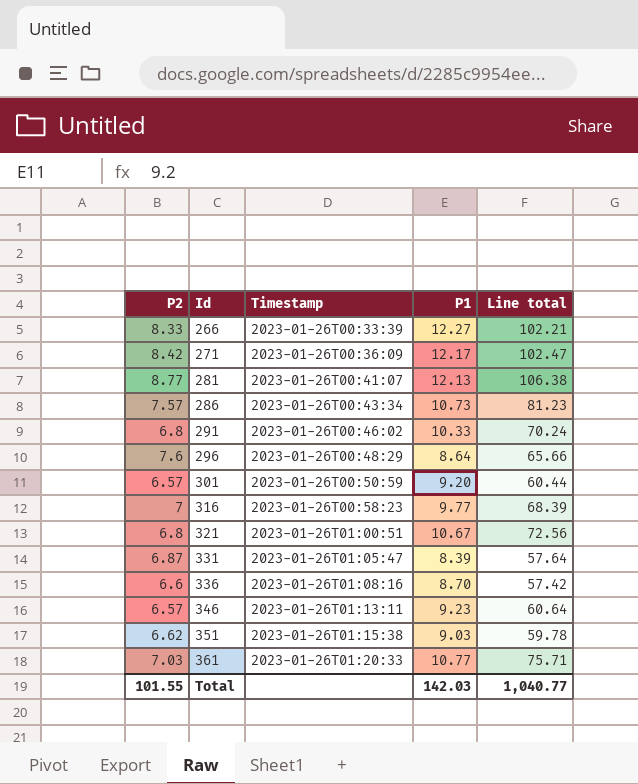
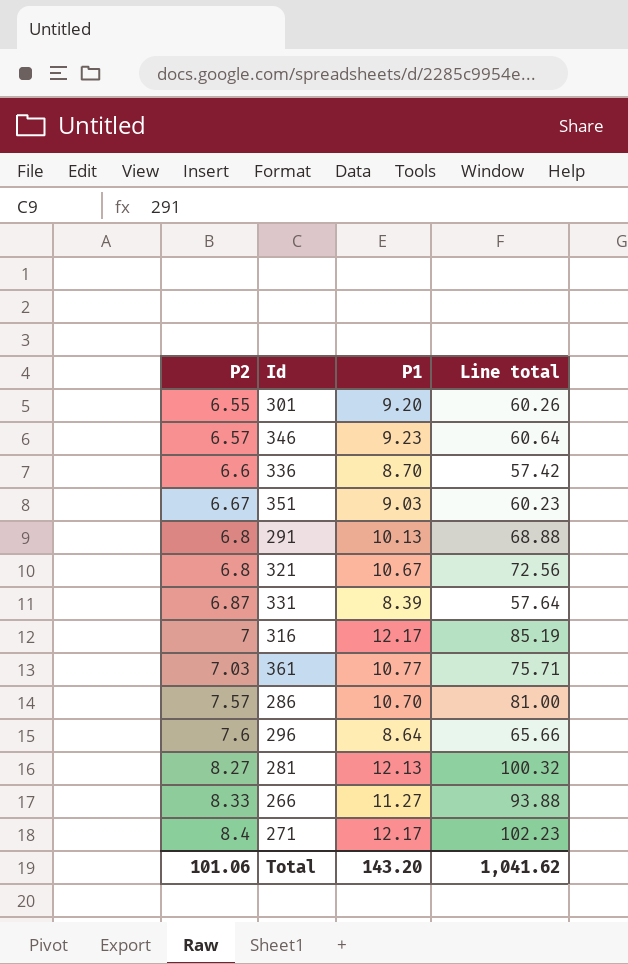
row order: Id ascending -> P2 ascending
column Timestamp | position: 3 -> none
301 | P2: 6.57 -> 6.55
301 | Line total: 60.44 -> 60.26
351 | P2: 6.62 -> 6.67
351 | Line total: 59.78 -> 60.23
291 | P1: 10.33 -> 10.13
291 | Line total: 70.24 -> 68.88
316 | P1: 9.77 -> 12.17
316 | Line total: 68.39 -> 85.19
286 | P1: 10.73 -> 10.70
286 | Line total: 81.23 -> 81.00
281 | P2: 8.77 -> 8.27
281 | Line total: 106.38 -> 100.32
266 | P1: 12.27 -> 11.27
266 | Line total: 102.21 -> 93.88
271 | P2: 8.42 -> 8.4
271 | Line total: 102.47 -> 102.23
Total | P2: 101.55 -> 101.06
Total | P1: 142.03 -> 143.20
Total | Line total: 1,040.77 -> 1,041.62

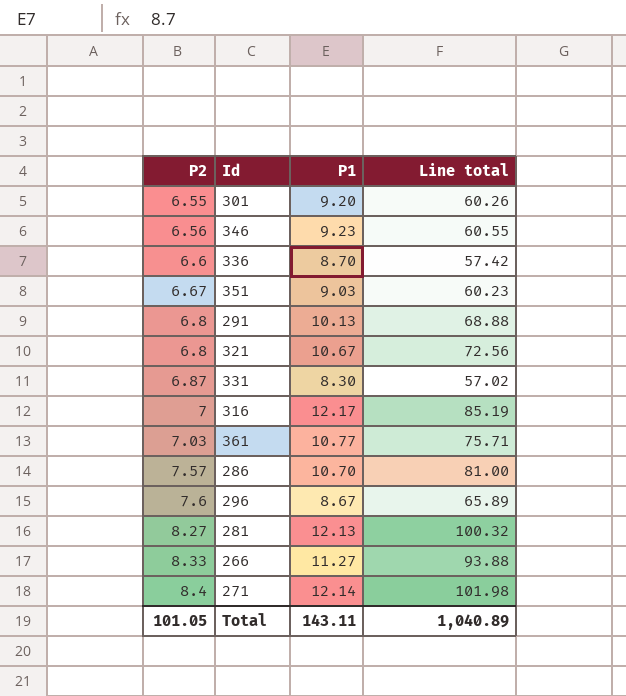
346 | P2: 6.57 -> 6.56
346 | Line total: 60.64 -> 60.55
331 | P1: 8.39 -> 8.30
331 | Line total: 57.64 -> 57.02
296 | P1: 8.64 -> 8.67
296 | Line total: 65.66 -> 65.89
271 | P1: 12.17 -> 12.14
271 | Line total: 102.23 -> 101.98
Total | P2: 101.06 -> 101.05
Total | P1: 143.20 -> 143.11
Total | Line total: 1,041.62 -> 1,040.89

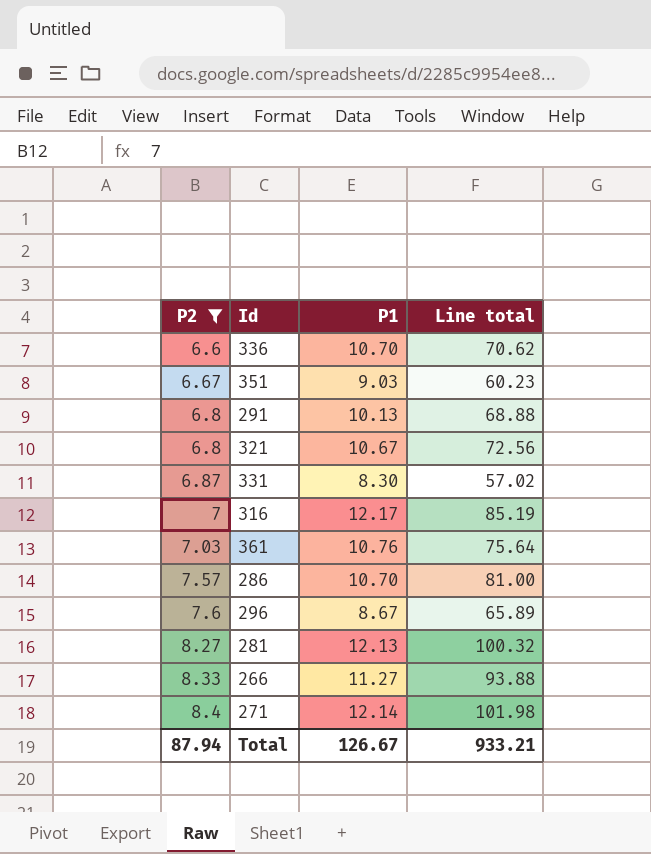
filter: none -> P2 >= 6.6
336 | P1: 8.70 -> 10.70
336 | Line total: 57.42 -> 70.62
361 | P1: 10.77 -> 10.76
361 | Line total: 75.71 -> 75.64
Total | P2: 101.05 -> 87.94
Total | P1: 143.11 -> 126.67
Total | Line total: 1,040.89 -> 933.21

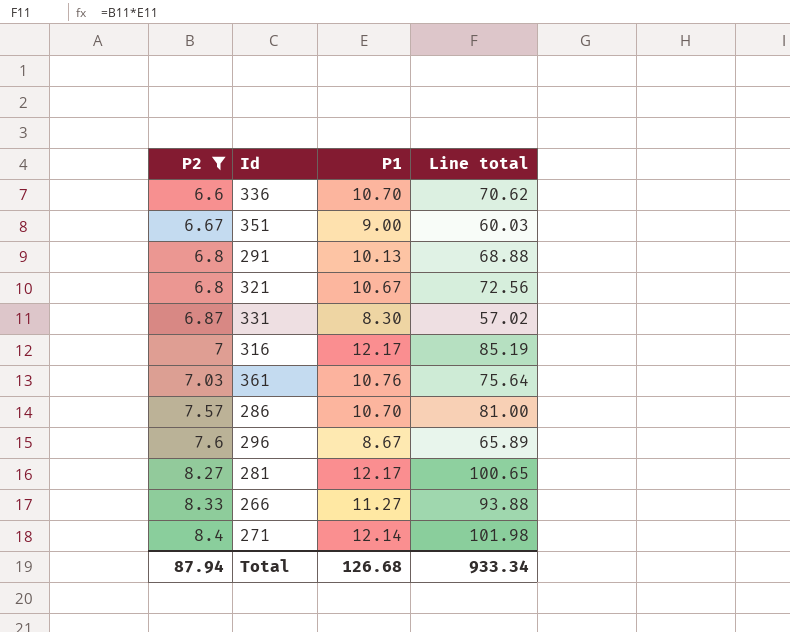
351 | P1: 9.03 -> 9.00
351 | Line total: 60.23 -> 60.03
281 | P1: 12.13 -> 12.17
281 | Line total: 100.32 -> 100.65
Total | P1: 126.67 -> 126.68
Total | Line total: 933.21 -> 933.34

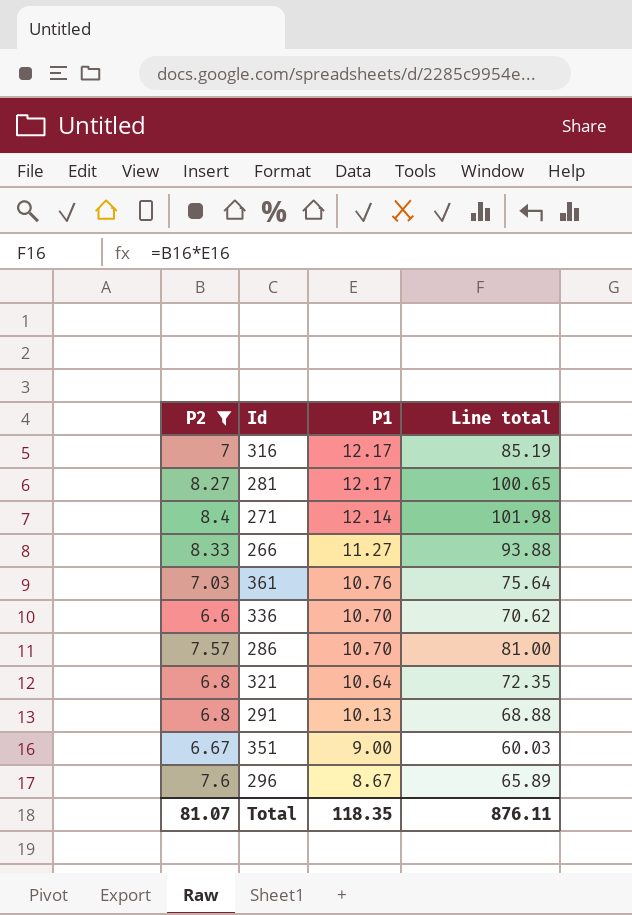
row order: P2 ascending -> P1 descending
row 331: 6.87 | 8.30 | 57.02 -> none
321 | P1: 10.67 -> 10.64
321 | Line total: 72.56 -> 72.35
Total | P2: 87.94 -> 81.07
Total | P1: 126.68 -> 118.35
Total | Line total: 933.34 -> 876.11

